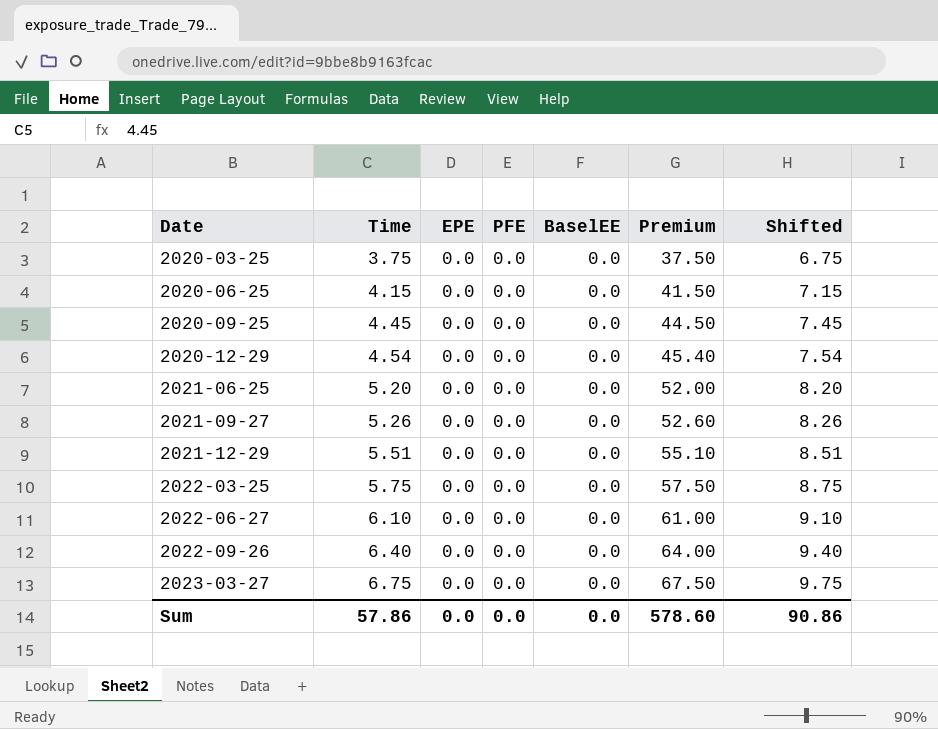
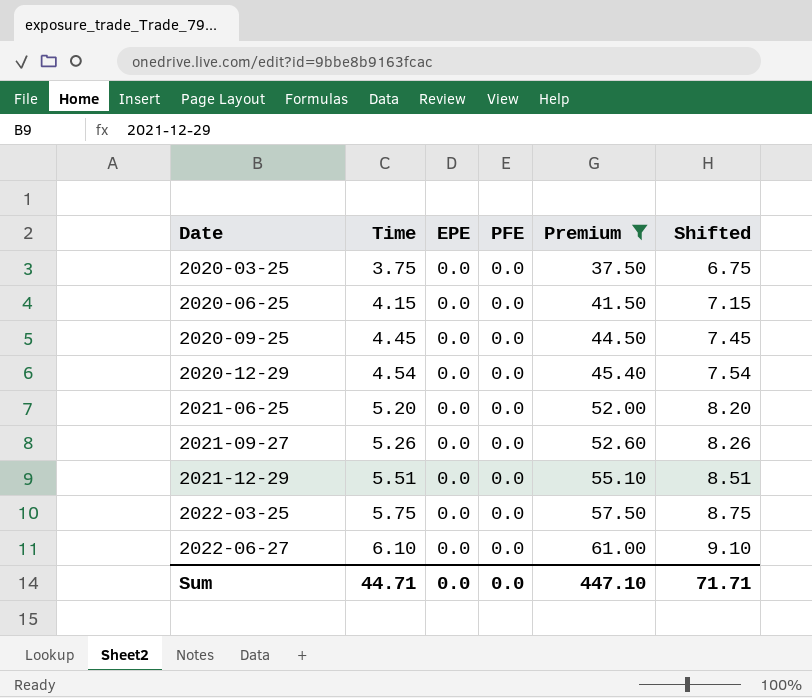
filter: none -> Premium <= 61.00
column BaselEE | position: 5 -> none
Sum | Time: 57.86 -> 44.71
Sum | Premium: 578.60 -> 447.10
Sum | Shifted: 90.86 -> 71.71

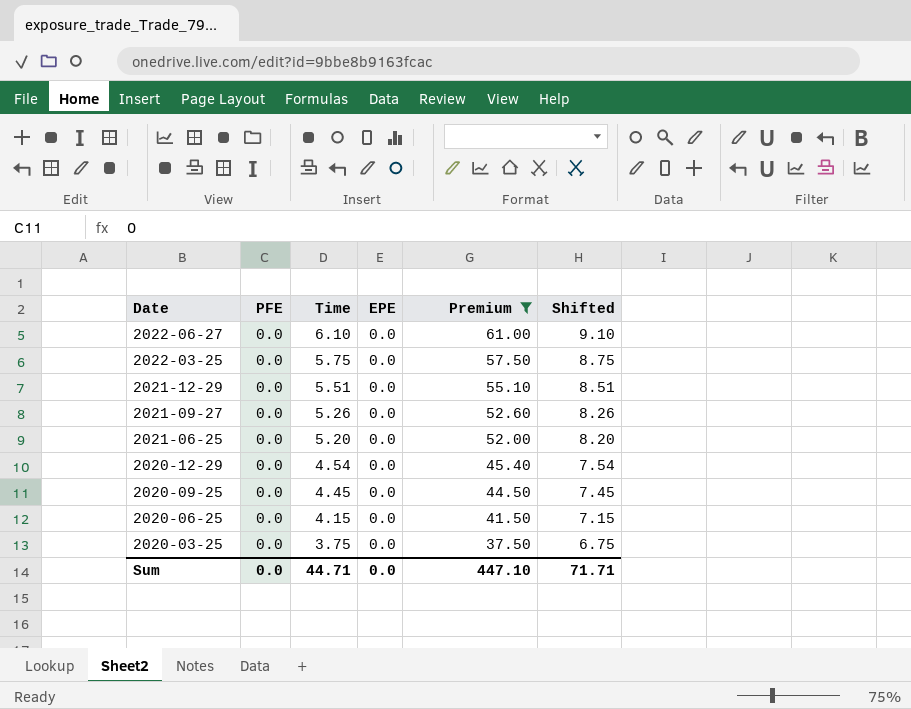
row order: Date ascending -> Date descending
column PFE | position: 4 -> 2

